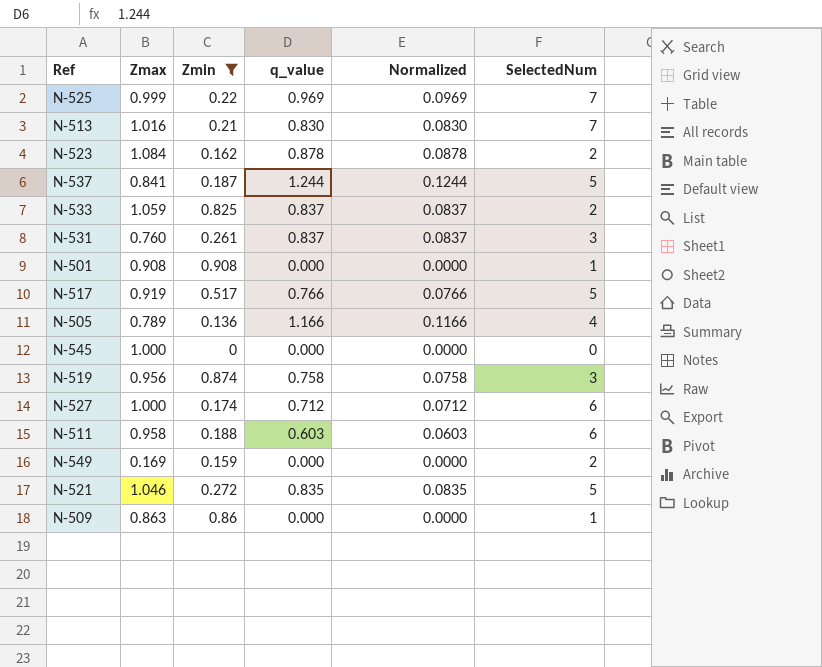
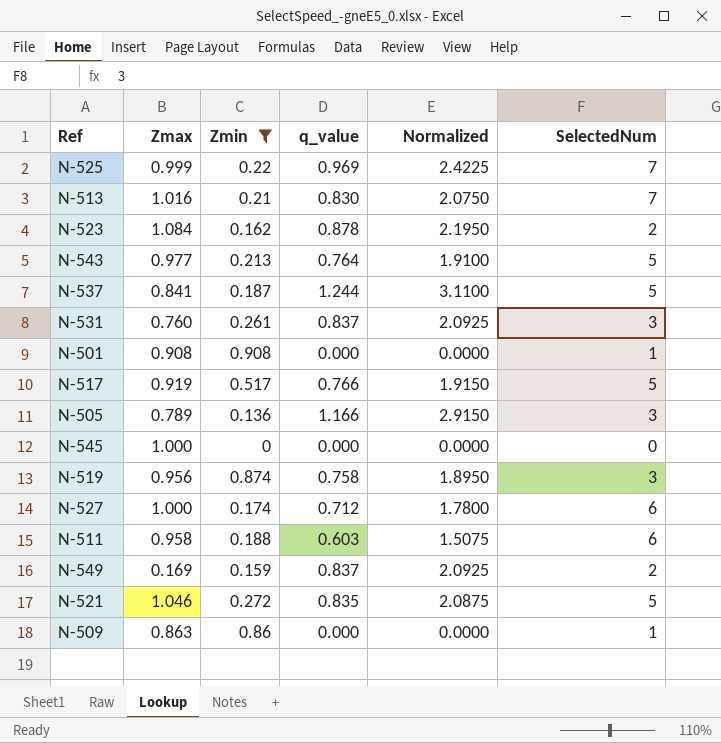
column Normalized | formula: [q_value] * 0.1 -> [q_value] * 2.5
row N-533: 1.059 | 0.825 | 0.837 | 0.0837 | 2 -> none
row N-543: none -> 0.977 | 0.213 | 0.764 | 1.9100 | 5
N-505 | SelectedNum: 4 -> 3
N-549 | q_value: 0.000 -> 0.837

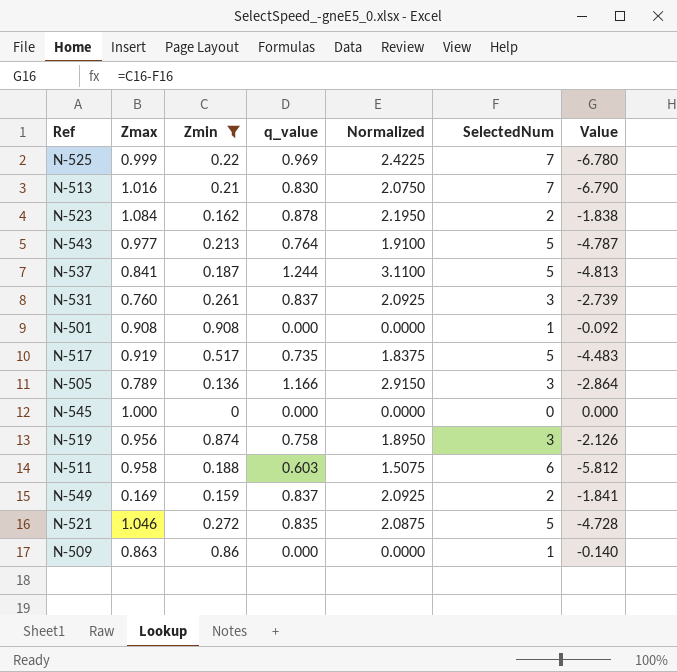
column Value | formula: none -> [Zmin] - [SelectedNum]
row N-527: 1.000 | 0.174 | 0.712 | 1.7800 | 6 -> none
N-517 | q_value: 0.766 -> 0.735
N-517 | Normalized: 1.9150 -> 1.8375

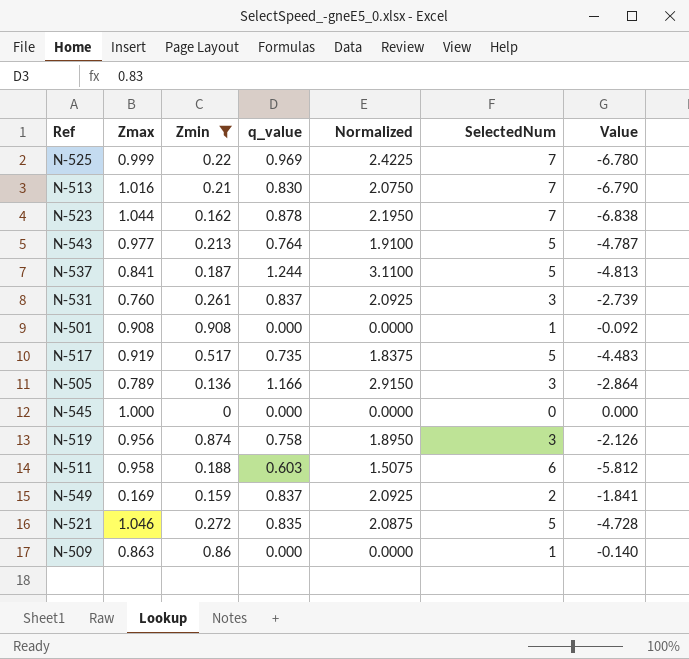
N-523 | Zmax: 1.084 -> 1.044
N-523 | SelectedNum: 2 -> 7
N-523 | Value: -1.838 -> -6.838

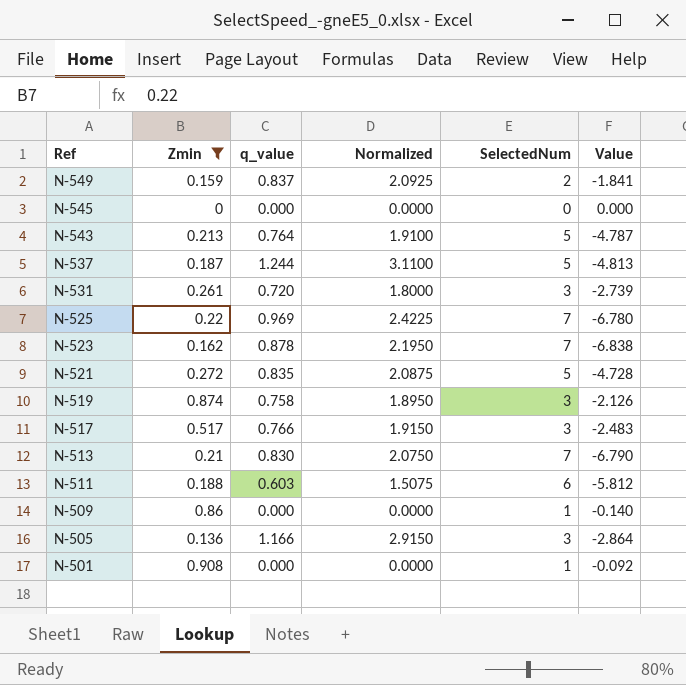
row order: none -> Ref descending
column Zmax | position: 2 -> none
N-531 | q_value: 0.837 -> 0.720
N-531 | Normalized: 2.0925 -> 1.8000
N-517 | q_value: 0.735 -> 0.766
N-517 | Normalized: 1.8375 -> 1.9150
N-517 | SelectedNum: 5 -> 3
N-517 | Value: -4.483 -> -2.483

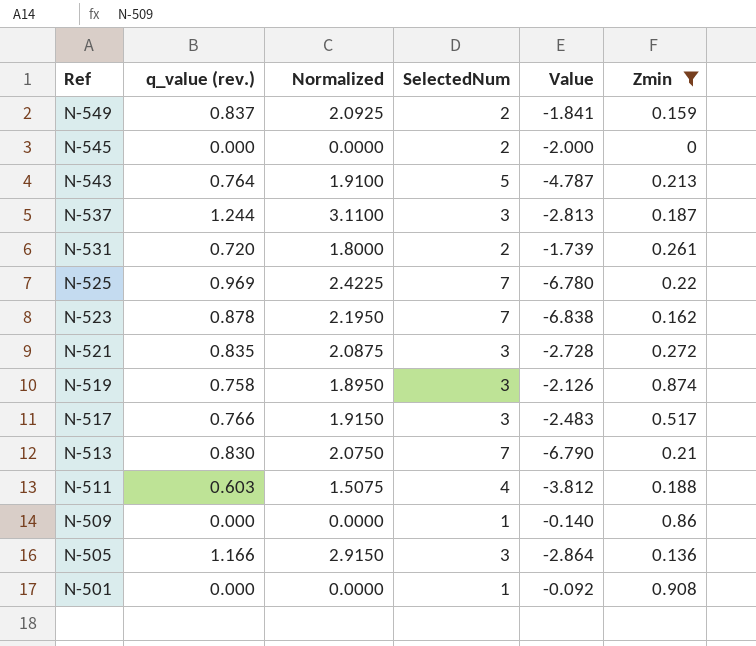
column name: q_value -> q_value (rev.)
column Zmin | position: 2 -> 6
N-545 | SelectedNum: 0 -> 2
N-545 | Value: 0.000 -> -2.000
N-537 | SelectedNum: 5 -> 3
N-537 | Value: -4.813 -> -2.813
N-531 | SelectedNum: 3 -> 2
N-531 | Value: -2.739 -> -1.739
N-521 | SelectedNum: 5 -> 3
N-521 | Value: -4.728 -> -2.728
N-511 | SelectedNum: 6 -> 4
N-511 | Value: -5.812 -> -3.812

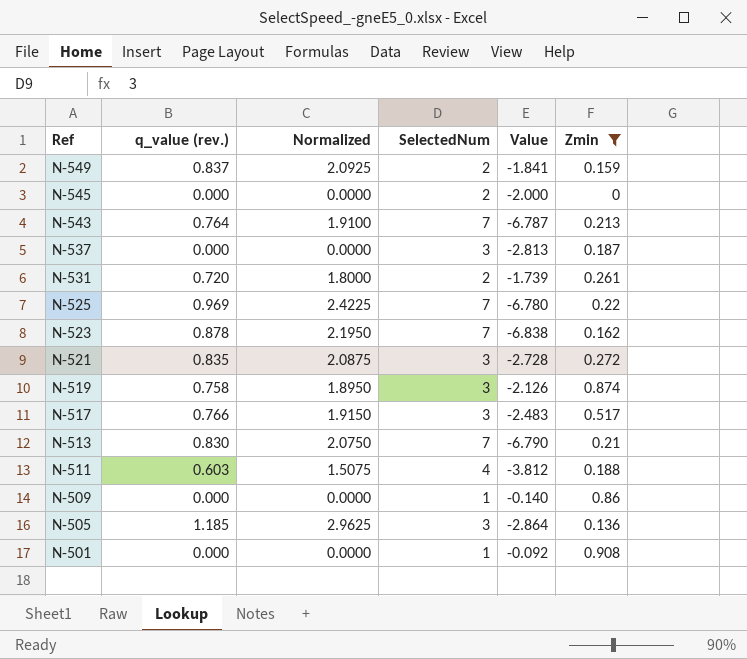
N-543 | SelectedNum: 5 -> 7
N-543 | Value: -4.787 -> -6.787
N-537 | q_value (rev.): 1.244 -> 0.000
N-537 | Normalized: 3.1100 -> 0.0000
N-505 | q_value (rev.): 1.166 -> 1.185
N-505 | Normalized: 2.9150 -> 2.9625

